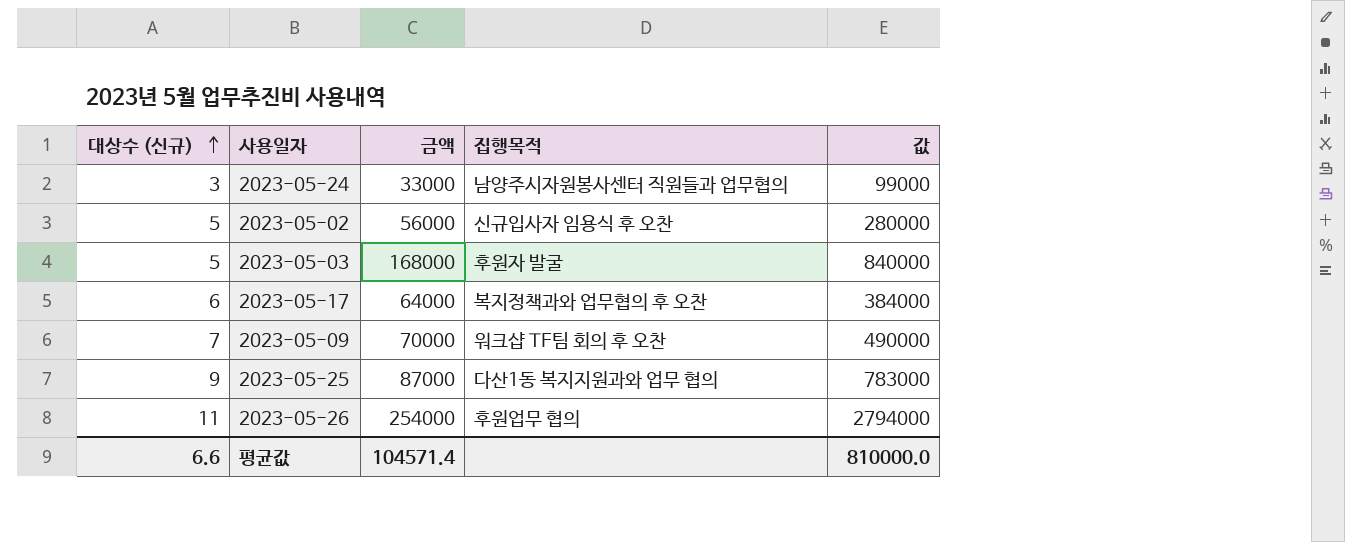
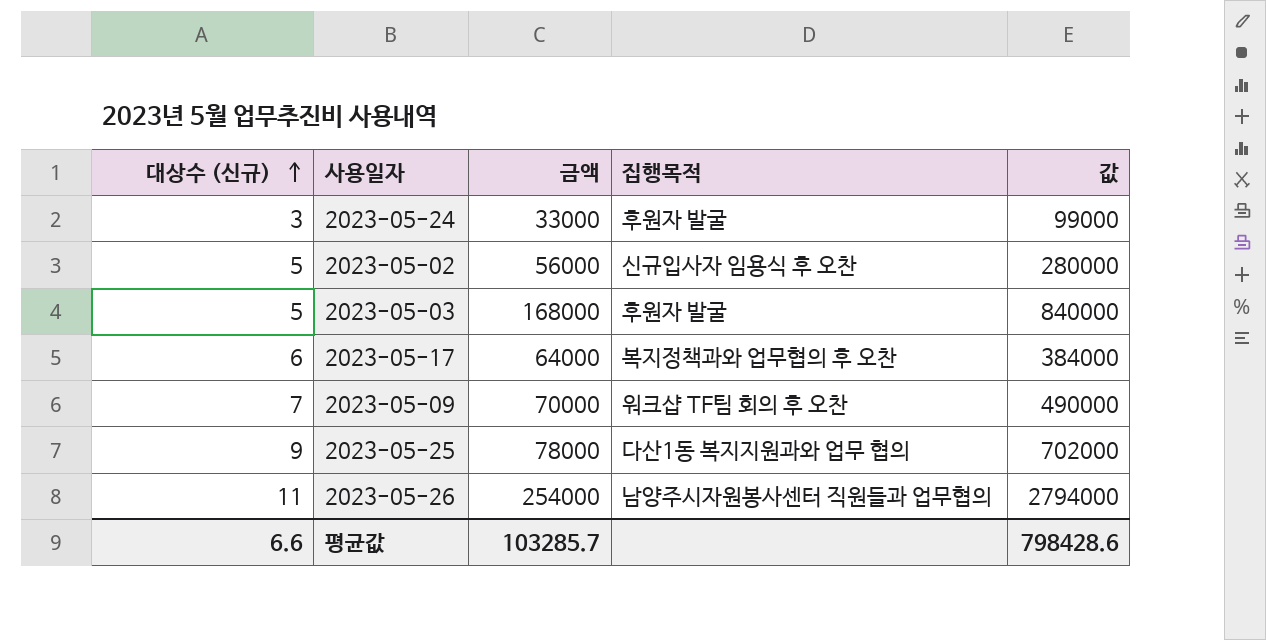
2023-05-24 | 집행목적: 남양주시자원봉사센터 직원들과 업무협의 -> 후원자 발굴
2023-05-25 | 금액: 87000 -> 78000
2023-05-25 | 값: 783000 -> 702000
2023-05-26 | 집행목적: 후원업무 협의 -> 남양주시자원봉사센터 직원들과 업무협의
평균값 | 금액: 104571.4 -> 103285.7
평균값 | 값: 810000.0 -> 798428.6

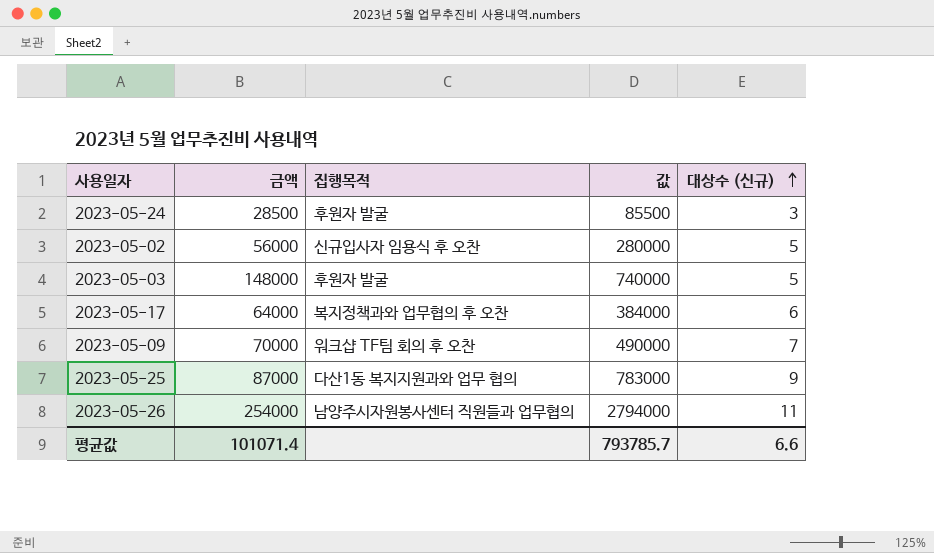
column 대상수 (신규) | position: 1 -> 5
2023-05-24 | 금액: 33000 -> 28500
2023-05-24 | 값: 99000 -> 85500
2023-05-03 | 금액: 168000 -> 148000
2023-05-03 | 값: 840000 -> 740000
2023-05-25 | 금액: 78000 -> 87000
2023-05-25 | 값: 702000 -> 783000
평균값 | 금액: 103285.7 -> 101071.4
평균값 | 값: 798428.6 -> 793785.7

